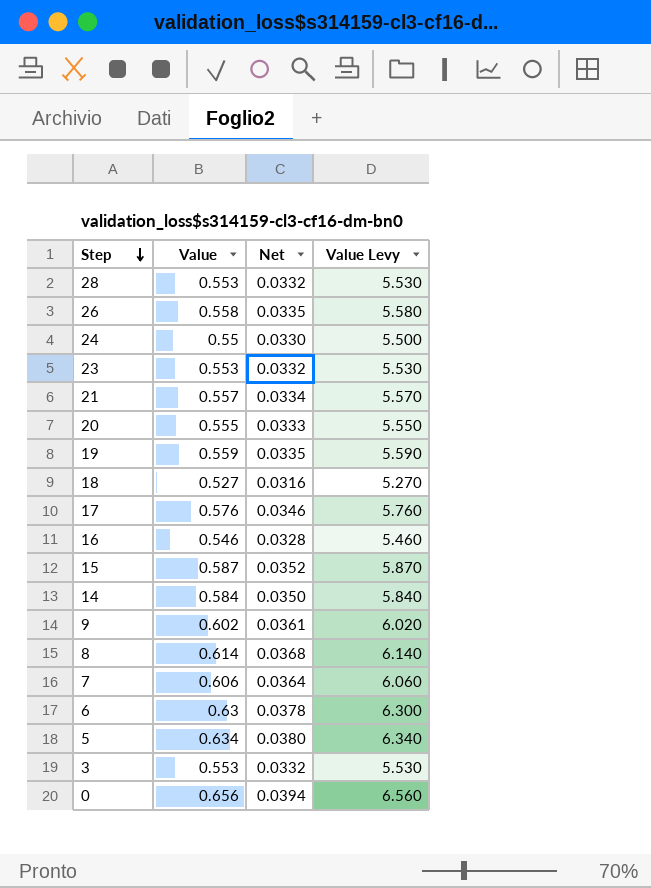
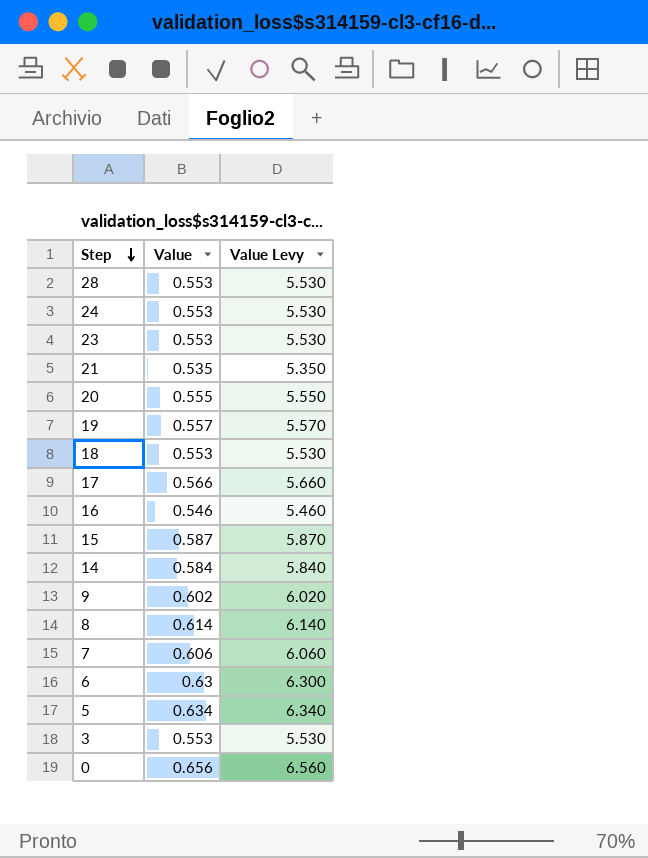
column Net | formula: [Value] * 0.06 -> none
row 26: 0.558 | 0.0335 | 5.580 -> none
24 | Value: 0.55 -> 0.553
24 | Value Levy: 5.500 -> 5.530
21 | Value: 0.557 -> 0.535
21 | Value Levy: 5.570 -> 5.350
19 | Value: 0.559 -> 0.557
19 | Value Levy: 5.590 -> 5.570
18 | Value: 0.527 -> 0.553
18 | Value Levy: 5.270 -> 5.530
17 | Value: 0.576 -> 0.566
17 | Value Levy: 5.760 -> 5.660

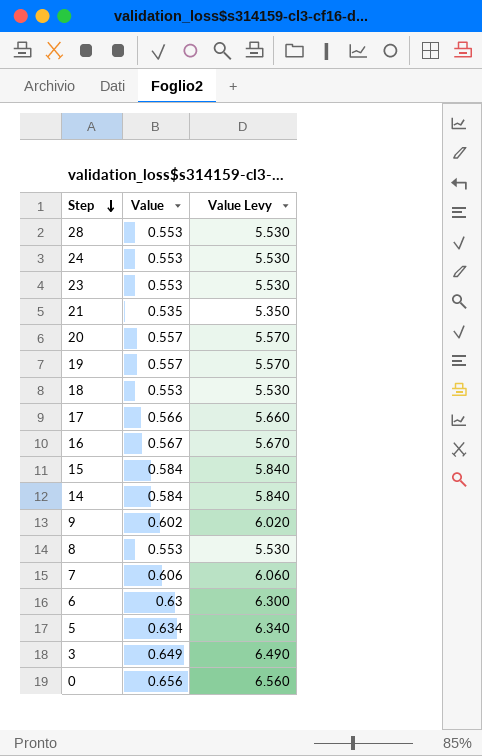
20 | Value: 0.555 -> 0.557
20 | Value Levy: 5.550 -> 5.570
16 | Value: 0.546 -> 0.567
16 | Value Levy: 5.460 -> 5.670
15 | Value: 0.587 -> 0.584
15 | Value Levy: 5.870 -> 5.840
8 | Value: 0.614 -> 0.553
8 | Value Levy: 6.140 -> 5.530
3 | Value: 0.553 -> 0.649
3 | Value Levy: 5.530 -> 6.490

